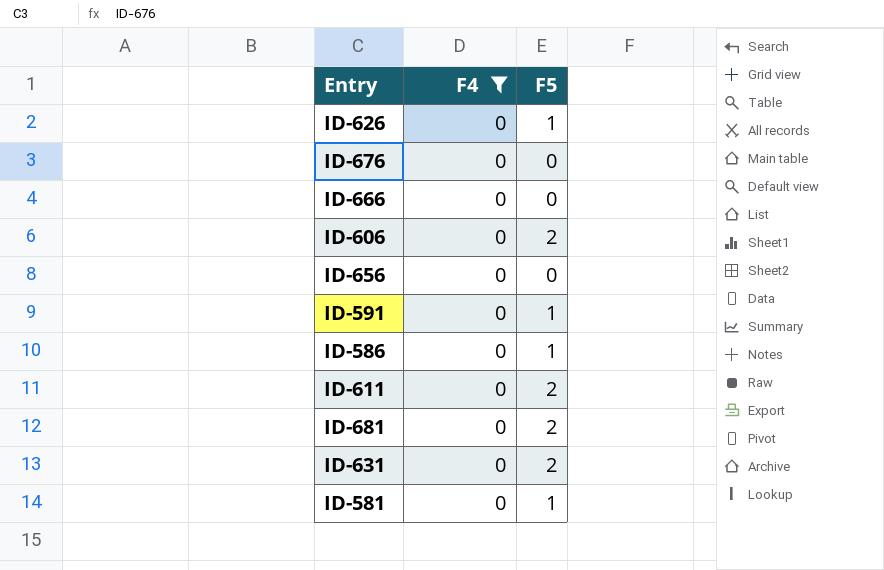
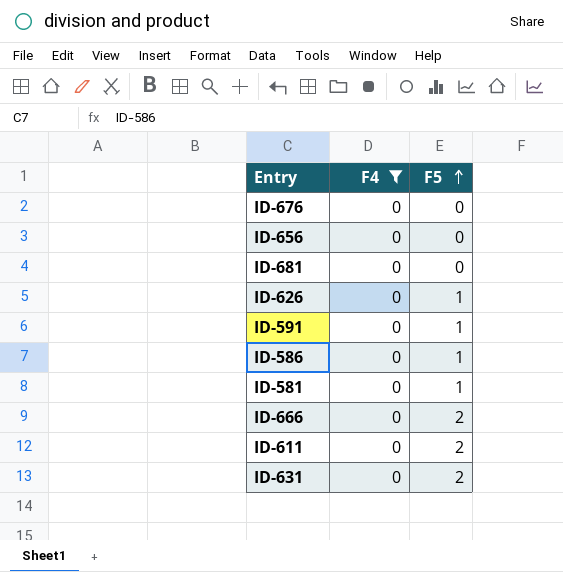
row order: none -> F5 ascending
row ID-606: 0 | 2 -> none
ID-681 | F5: 2 -> 0
ID-666 | F5: 0 -> 2

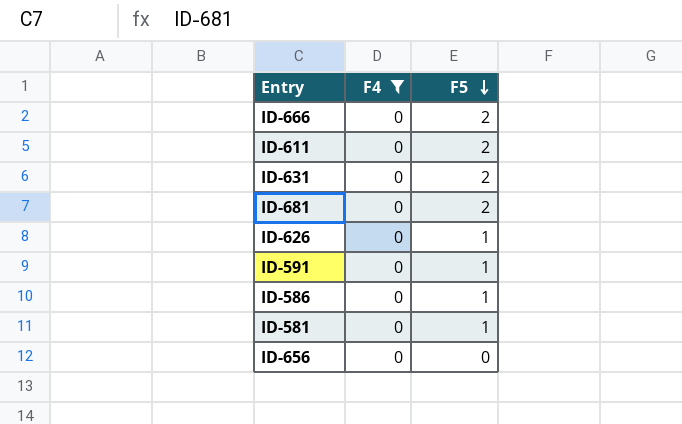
row order: F5 ascending -> F5 descending
row ID-676: 0 | 0 -> none
ID-681 | F5: 0 -> 2

